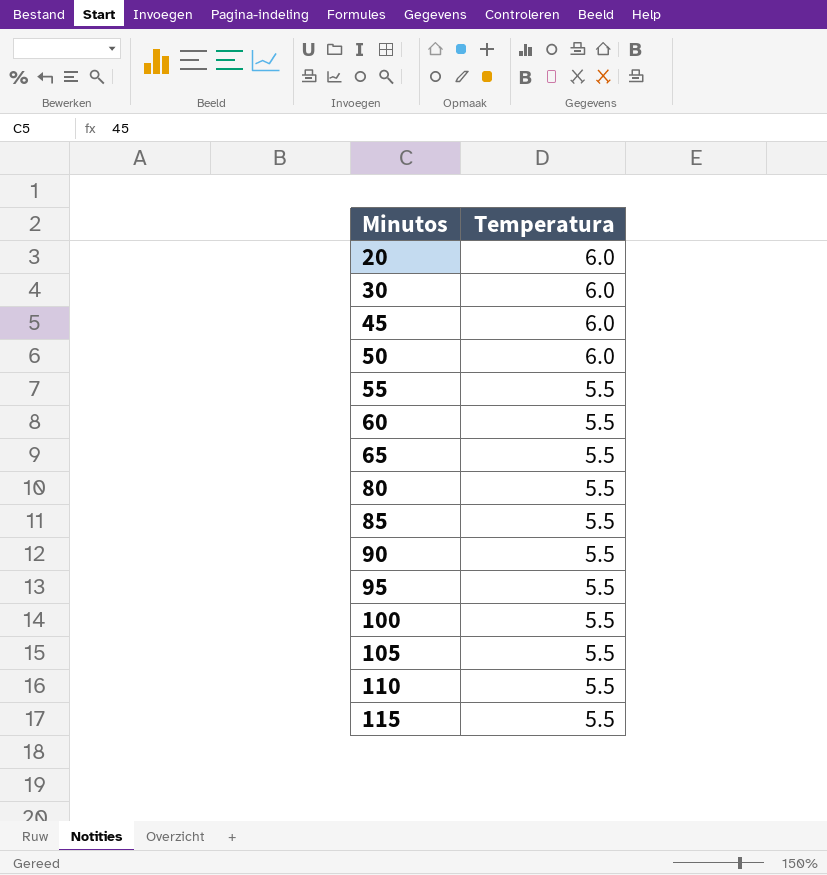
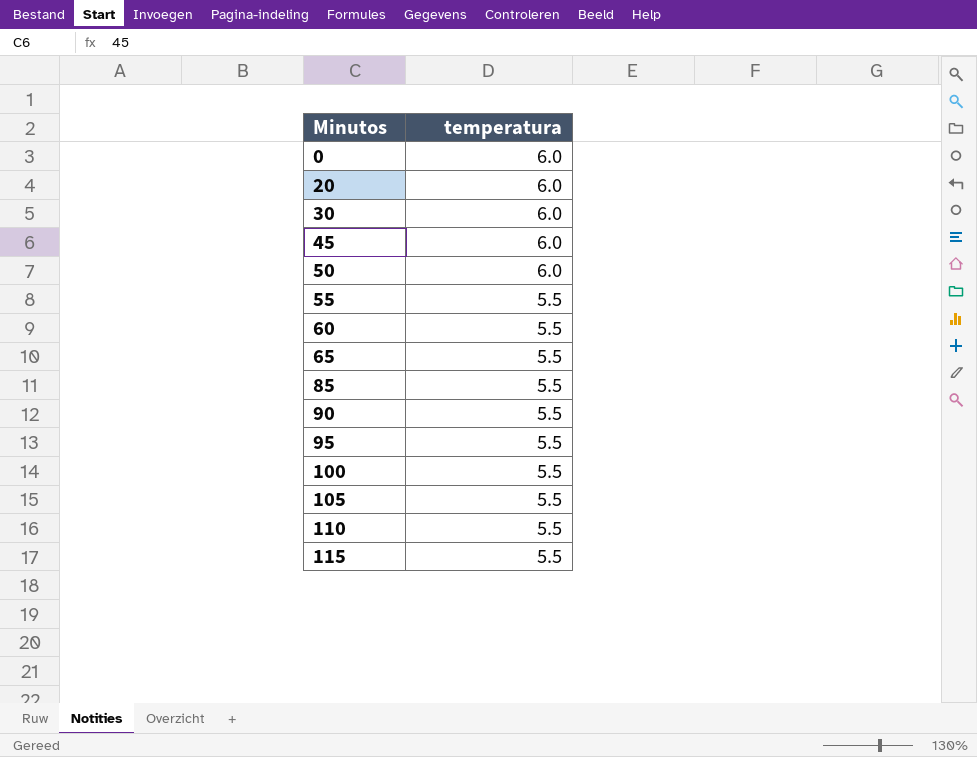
column name: Temperatura -> temperatura
row 80: 5.5 -> none
row 0: none -> 6.0

